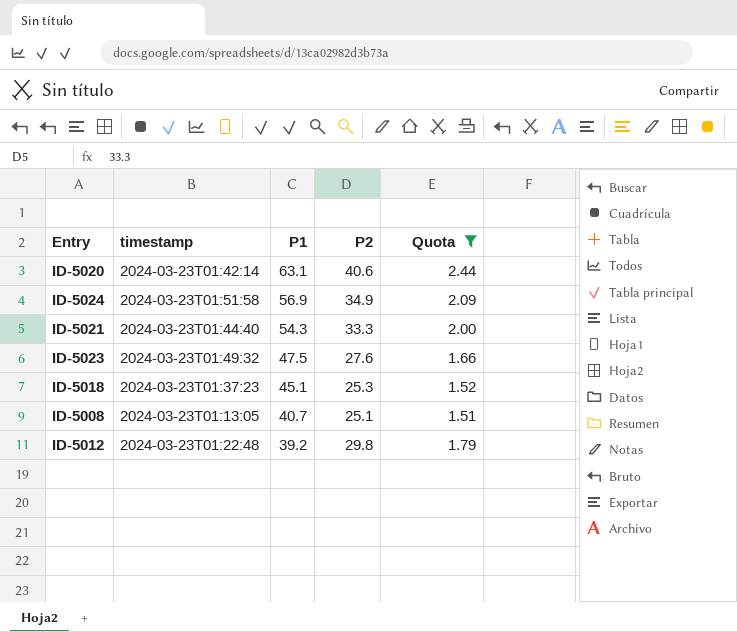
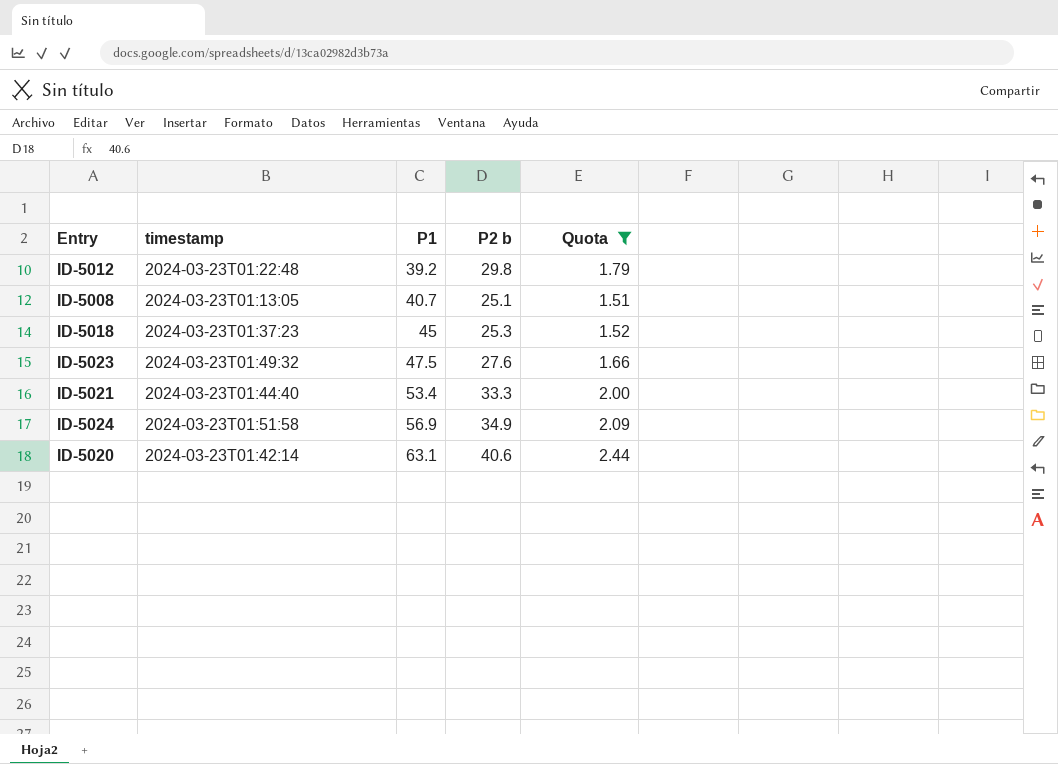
row order: P1 descending -> P1 ascending
column name: P2 -> P2 b
ID-5018 | P1: 45.1 -> 45
ID-5021 | P1: 54.3 -> 53.4

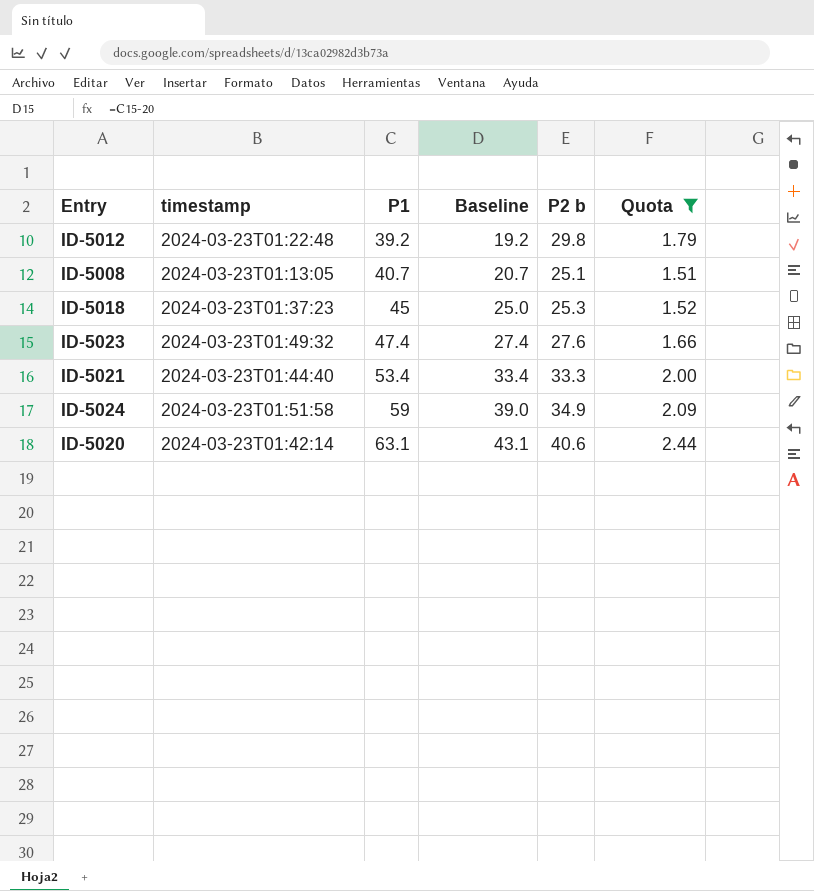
column Baseline | formula: none -> [P1] - 20
ID-5023 | P1: 47.5 -> 47.4
ID-5024 | P1: 56.9 -> 59

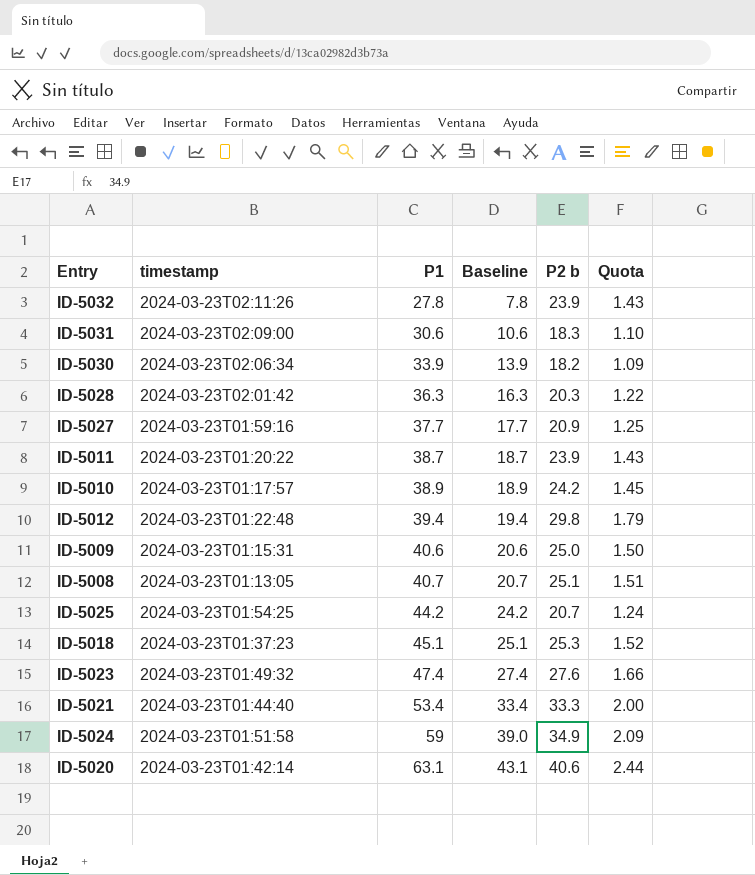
filter: Quota >= 1.51 -> none
ID-5012 | P1: 39.2 -> 39.4
ID-5012 | Baseline: 19.2 -> 19.4
ID-5018 | P1: 45 -> 45.1
ID-5018 | Baseline: 25.0 -> 25.1

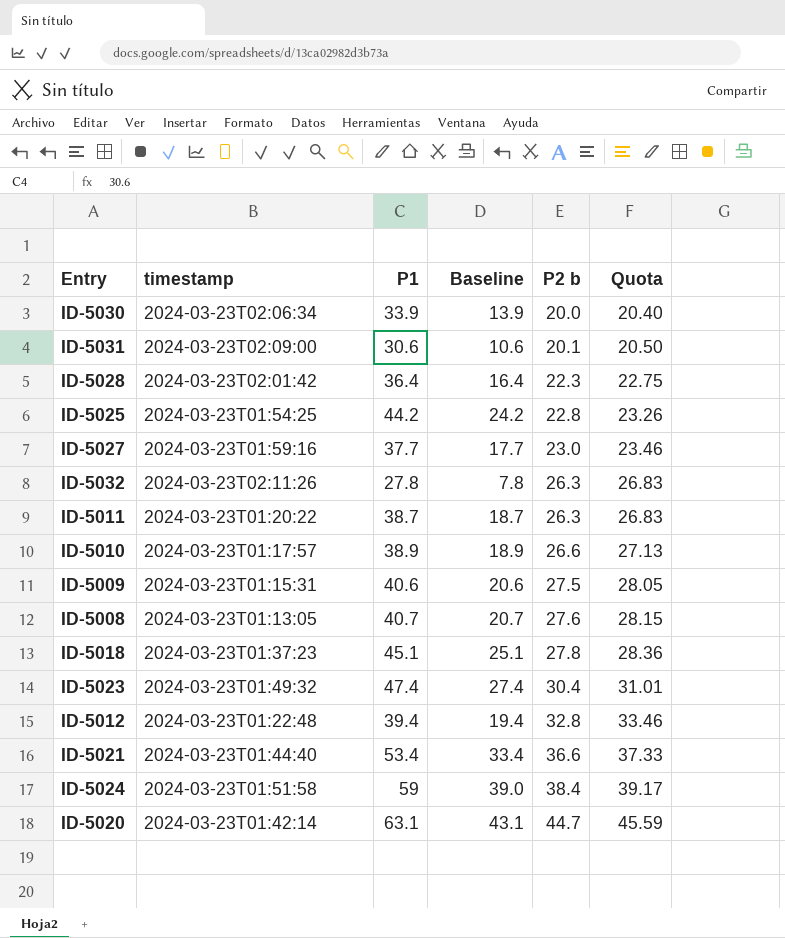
row order: P1 ascending -> P2 b ascending
column Quota | formula: [P2 b] * 0.06 -> [P2 b] * 1.02
ID-5030 | P2 b: 18.2 -> 20.0
ID-5031 | P2 b: 18.3 -> 20.1
ID-5028 | P1: 36.3 -> 36.4
ID-5028 | Baseline: 16.3 -> 16.4
ID-5028 | P2 b: 20.3 -> 22.3
ID-5025 | P2 b: 20.7 -> 22.8
ID-5027 | P2 b: 20.9 -> 23.0
ID-5032 | P2 b: 23.9 -> 26.3
ID-5011 | P2 b: 23.9 -> 26.3
ID-5010 | P2 b: 24.2 -> 26.6
ID-5009 | P2 b: 25.0 -> 27.5
ID-5008 | P2 b: 25.1 -> 27.6
ID-5018 | P2 b: 25.3 -> 27.8
ID-5023 | P2 b: 27.6 -> 30.4
ID-5012 | P2 b: 29.8 -> 32.8
ID-5021 | P2 b: 33.3 -> 36.6
ID-5024 | P2 b: 34.9 -> 38.4
ID-5020 | P2 b: 40.6 -> 44.7

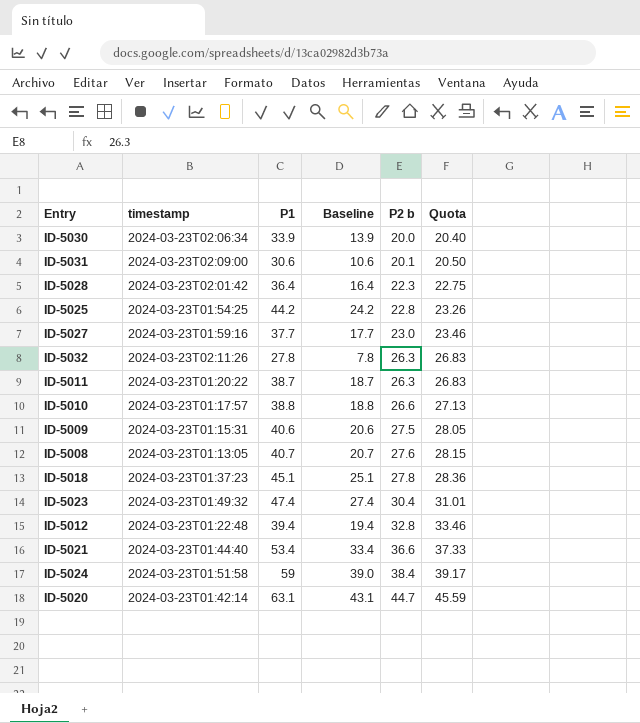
ID-5010 | P1: 38.9 -> 38.8
ID-5010 | Baseline: 18.9 -> 18.8

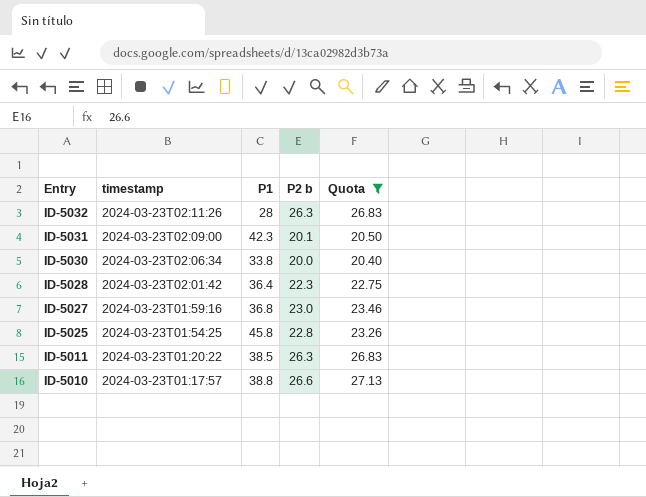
filter: none -> Quota <= 27.13
row order: P2 b ascending -> Entry descending
column Baseline | formula: [P1] - 20 -> none
ID-5032 | P1: 27.8 -> 28
ID-5031 | P1: 30.6 -> 42.3
ID-5030 | P1: 33.9 -> 33.8
ID-5027 | P1: 37.7 -> 36.8
ID-5025 | P1: 44.2 -> 45.8
ID-5011 | P1: 38.7 -> 38.5

